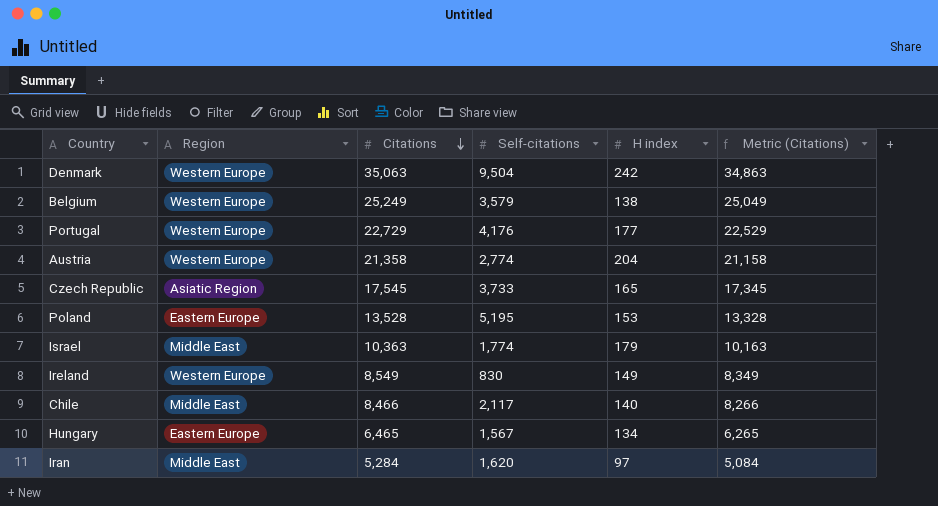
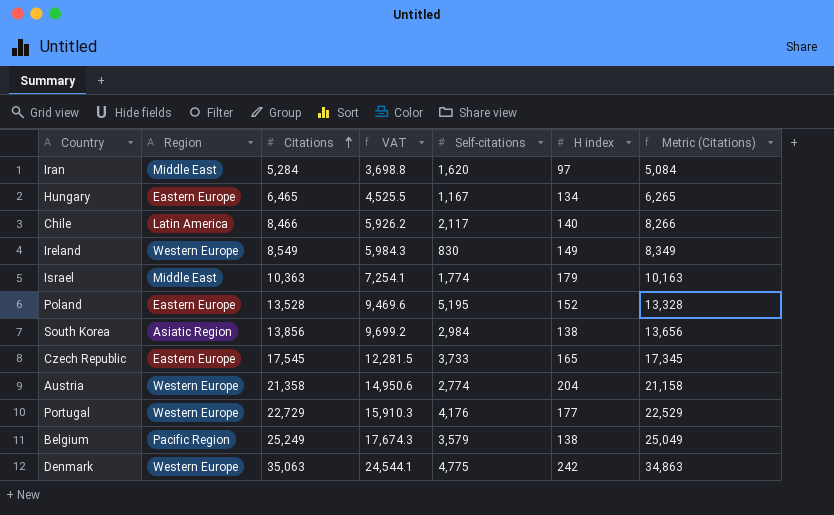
row order: Citations descending -> Citations ascending
column VAT | formula: none -> [Citations] * 0.7
Hungary | Self-citations: 1,567 -> 1,167
Chile | Region: Middle East -> Latin America
Poland | H index: 153 -> 152
row South Korea: none -> Asiatic Region | 13,856 | 9,699.2 | 2,984 | 138 | 13,656
Czech Republic | Region: Asiatic Region -> Eastern Europe
Belgium | Region: Western Europe -> Pacific Region
Denmark | Self-citations: 9,504 -> 4,775

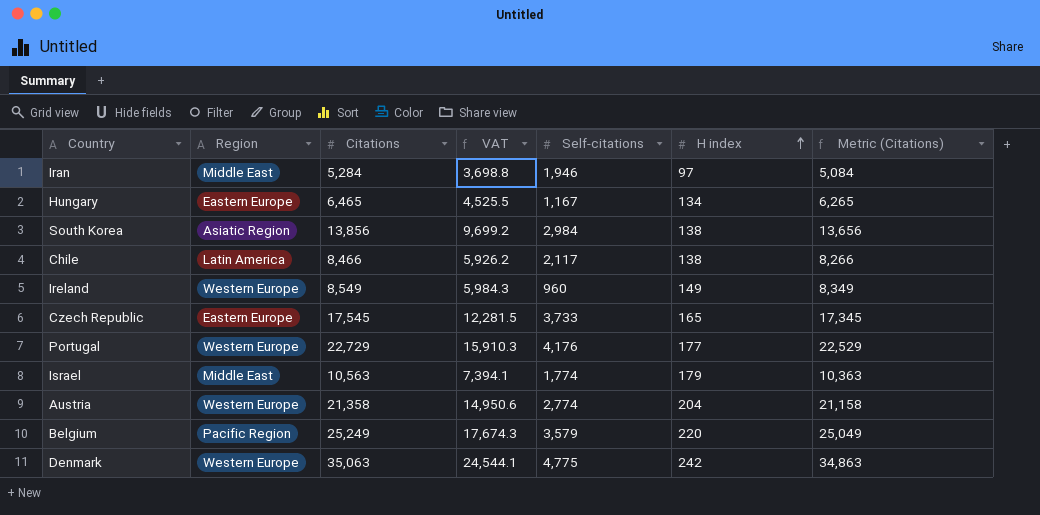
row order: Citations ascending -> H index ascending
row Poland: Eastern Europe | 13,528 | 9,469.6 | 5,195 | 152 | 13,328 -> none
Iran | Self-citations: 1,620 -> 1,946
Chile | H index: 140 -> 138
Ireland | Self-citations: 830 -> 960
Israel | Citations: 10,363 -> 10,563
Israel | VAT: 7,254.1 -> 7,394.1
Israel | Metric (Citations): 10,163 -> 10,363
Belgium | H index: 138 -> 220

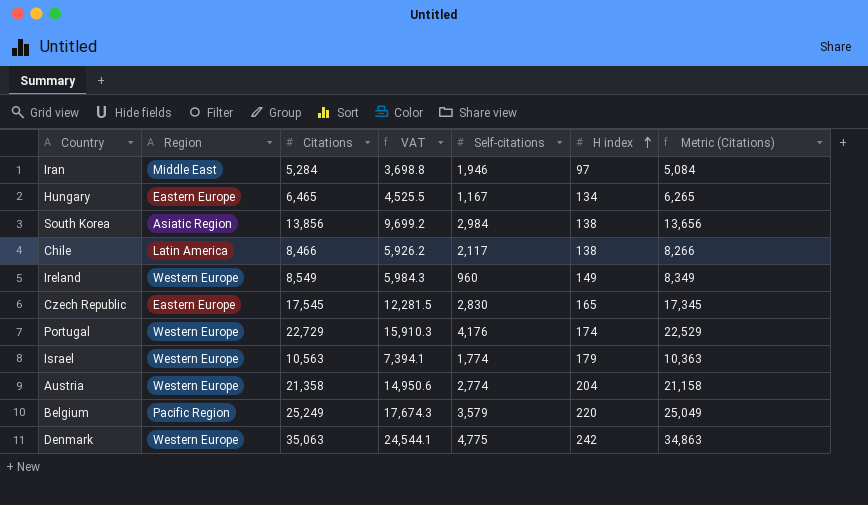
Czech Republic | Self-citations: 3,733 -> 2,830
Portugal | H index: 177 -> 174
Israel | Region: Middle East -> Western Europe

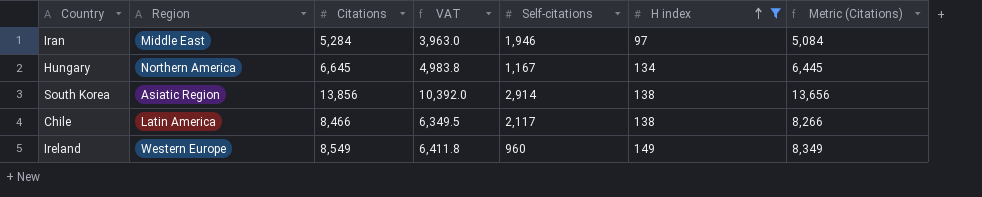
filter: none -> H index <= 149
column VAT | formula: [Citations] * 0.7 -> [Citations] * 0.75
Hungary | Region: Eastern Europe -> Northern America
Hungary | Citations: 6,465 -> 6,645
Hungary | Metric (Citations): 6,265 -> 6,445
South Korea | Self-citations: 2,984 -> 2,914

